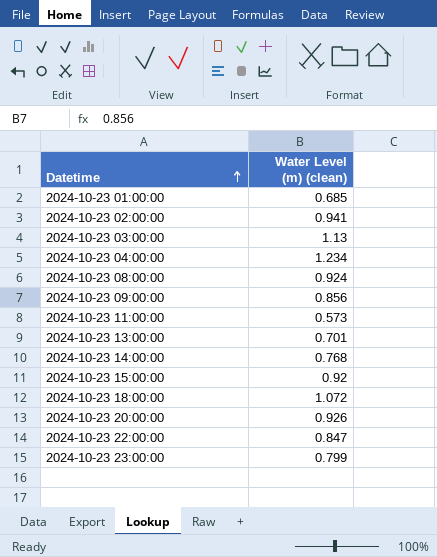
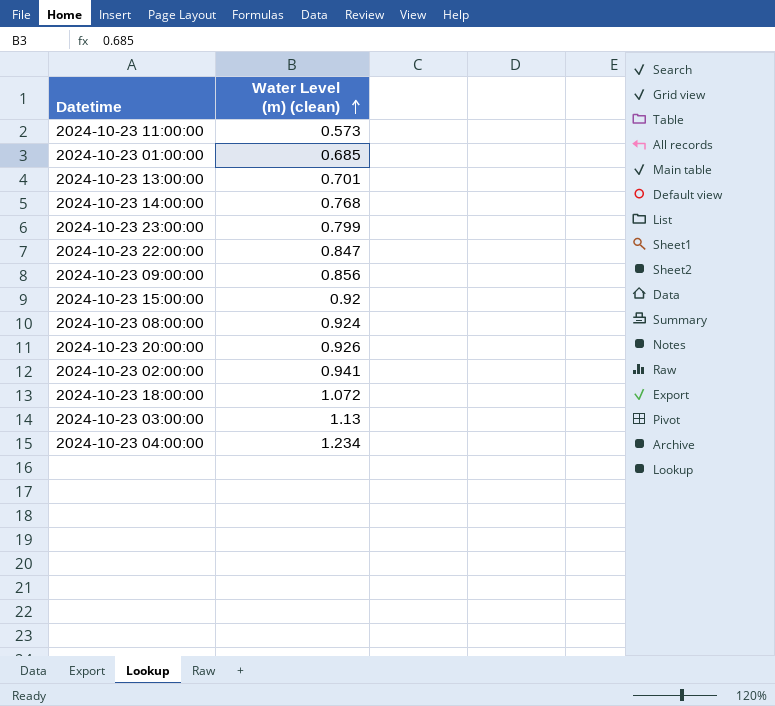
row order: Datetime ascending -> Water Level (m) (clean) ascending

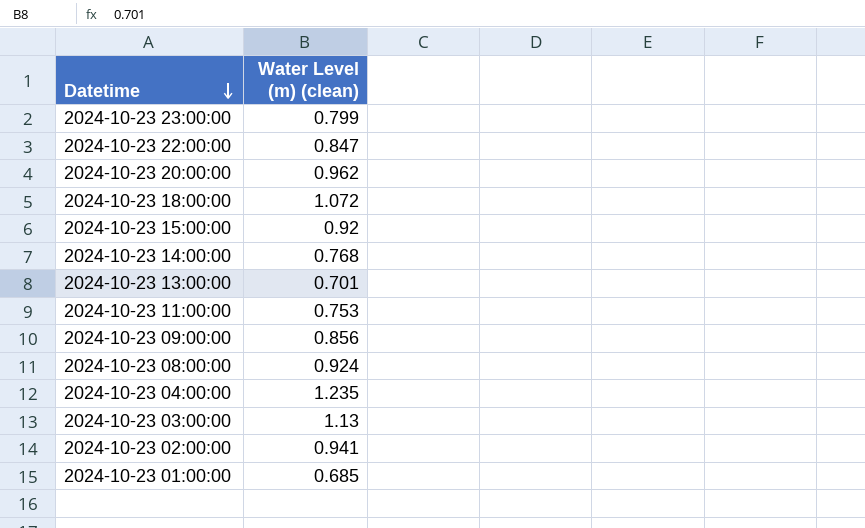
row order: Water Level (m) (clean) ascending -> Datetime descending
2024-10-23 20:00:00 | Water Level (m) (clean): 0.926 -> 0.962
2024-10-23 11:00:00 | Water Level (m) (clean): 0.573 -> 0.753
2024-10-23 04:00:00 | Water Level (m) (clean): 1.234 -> 1.235

